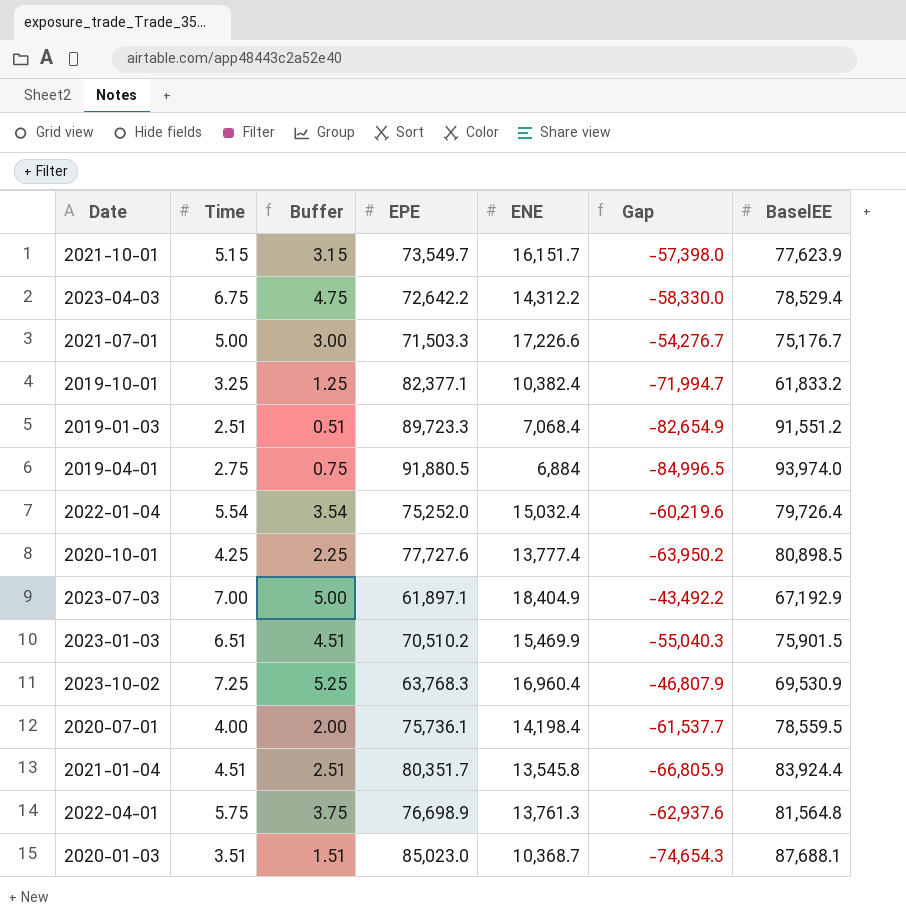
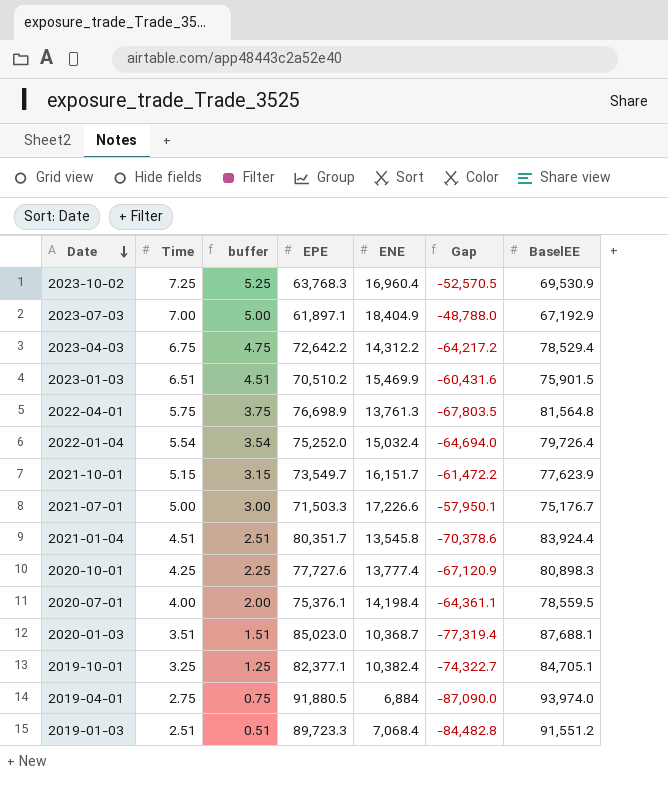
row order: none -> Date descending
column name: Buffer -> buffer
column Gap | formula: [ENE] - [EPE] -> [ENE] - [BaselEE]
2020-10-01 | BaselEE: 80,898.5 -> 80,898.3
2020-07-01 | EPE: 75,736.1 -> 75,376.1
2019-10-01 | BaselEE: 61,833.2 -> 84,705.1

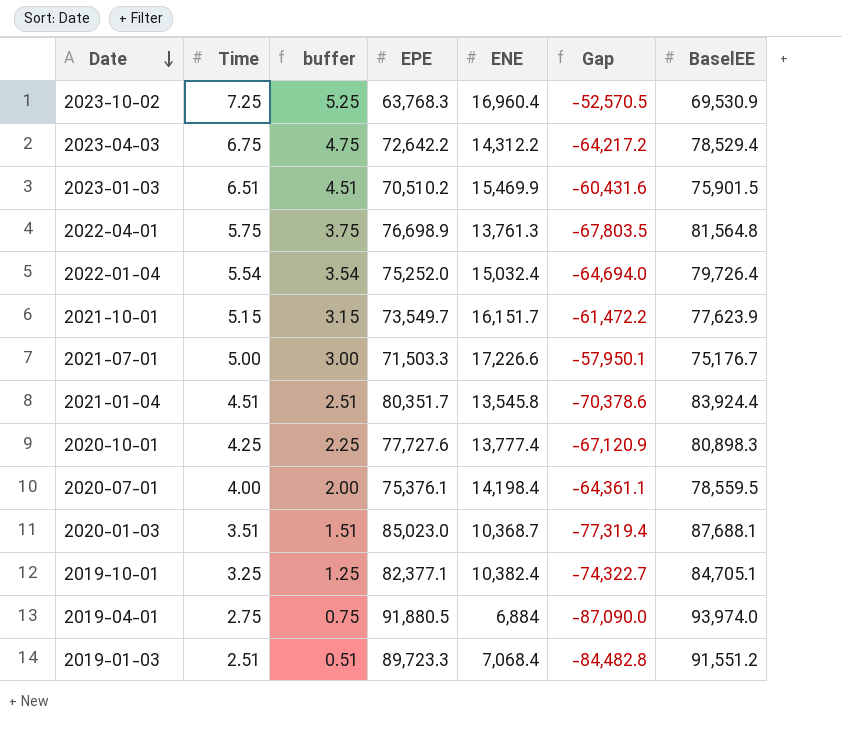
row 2023-07-03: 7.00 | 5.00 | 61,897.1 | 18,404.9 | -48,788.0 | 67,192.9 -> none

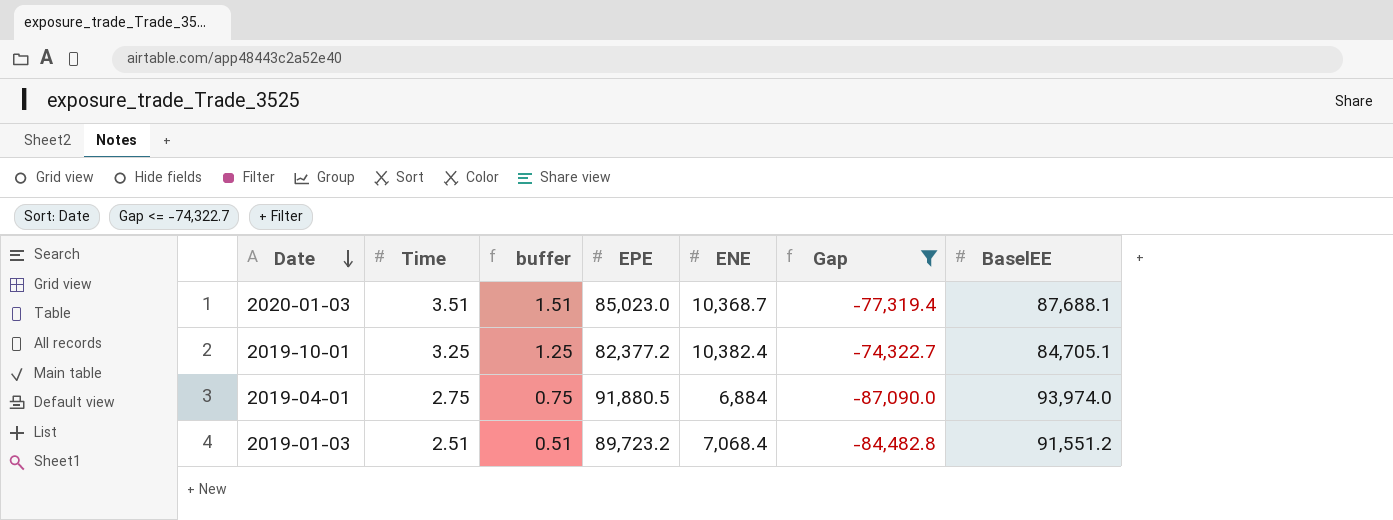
filter: none -> Gap <= -74,322.7
2019-10-01 | EPE: 82,377.1 -> 82,377.2
2019-01-03 | EPE: 89,723.3 -> 89,723.2

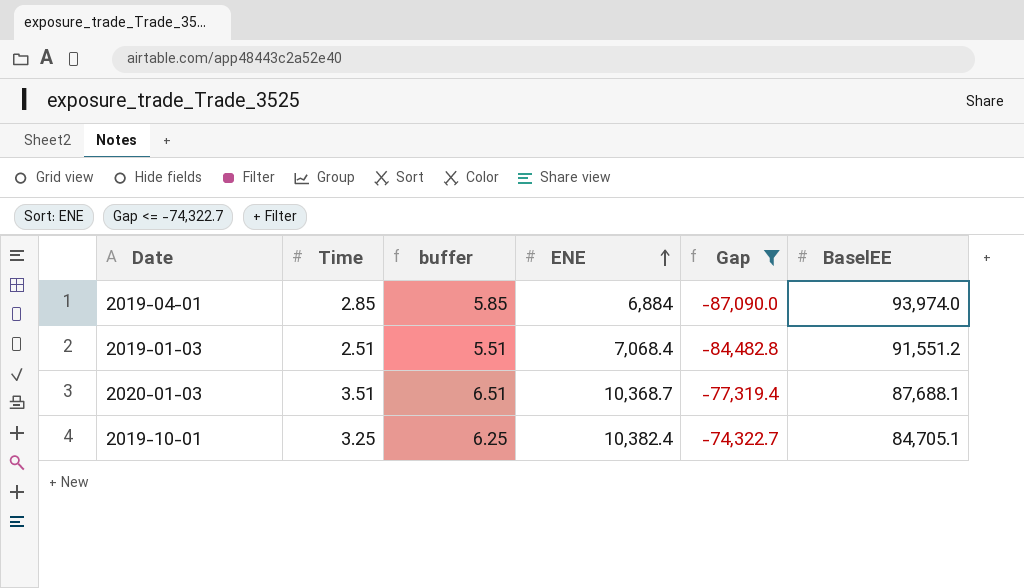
row order: Date descending -> ENE ascending
column EPE | position: 4 -> none
column buffer | formula: [Time] - 2 -> [Time] + 3
2019-04-01 | Time: 2.75 -> 2.85

